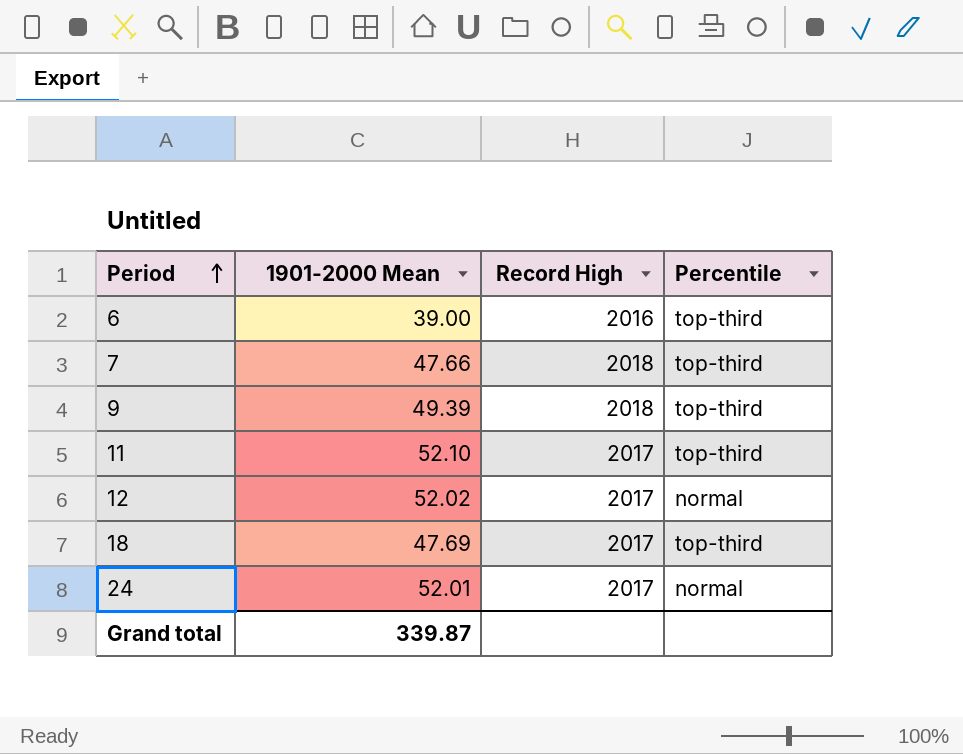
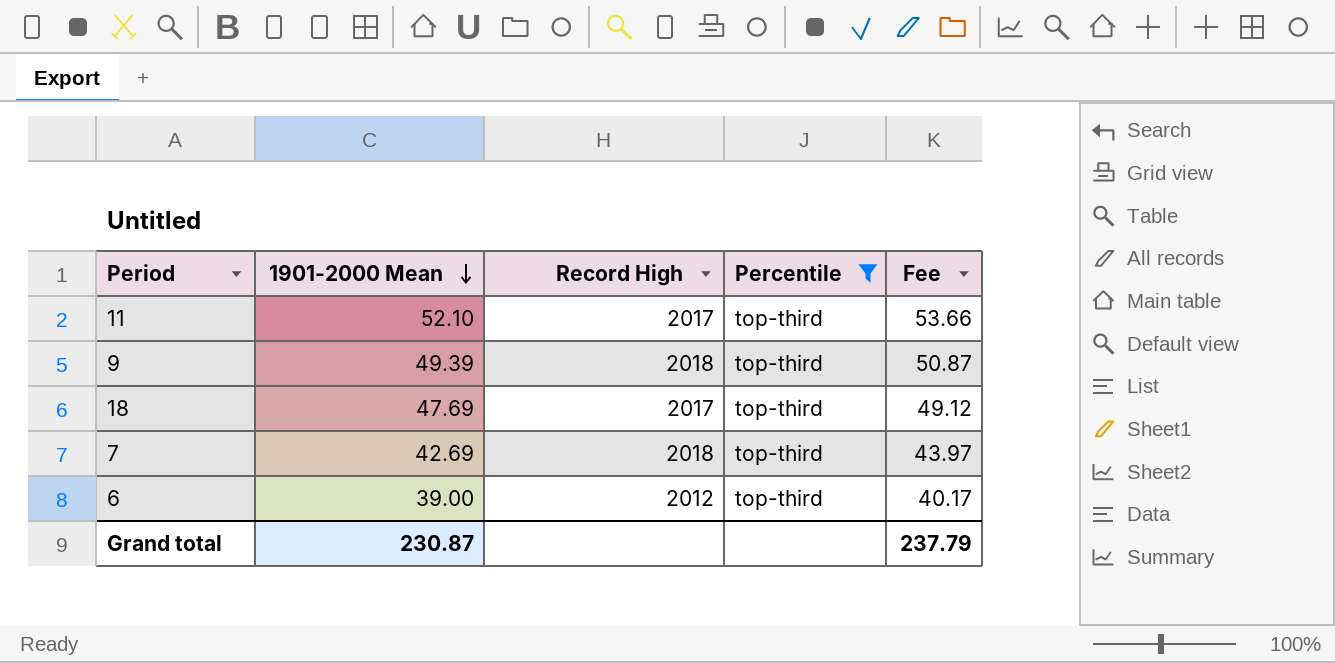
filter: none -> Percentile = top-third
row order: Period ascending -> 1901-2000 Mean descending
column Fee | formula: none -> [1901-2000 Mean] * 1.03
7 | 1901-2000 Mean: 47.66 -> 42.69
6 | Record High: 2016 -> 2012
Grand total | 1901-2000 Mean: 339.87 -> 230.87

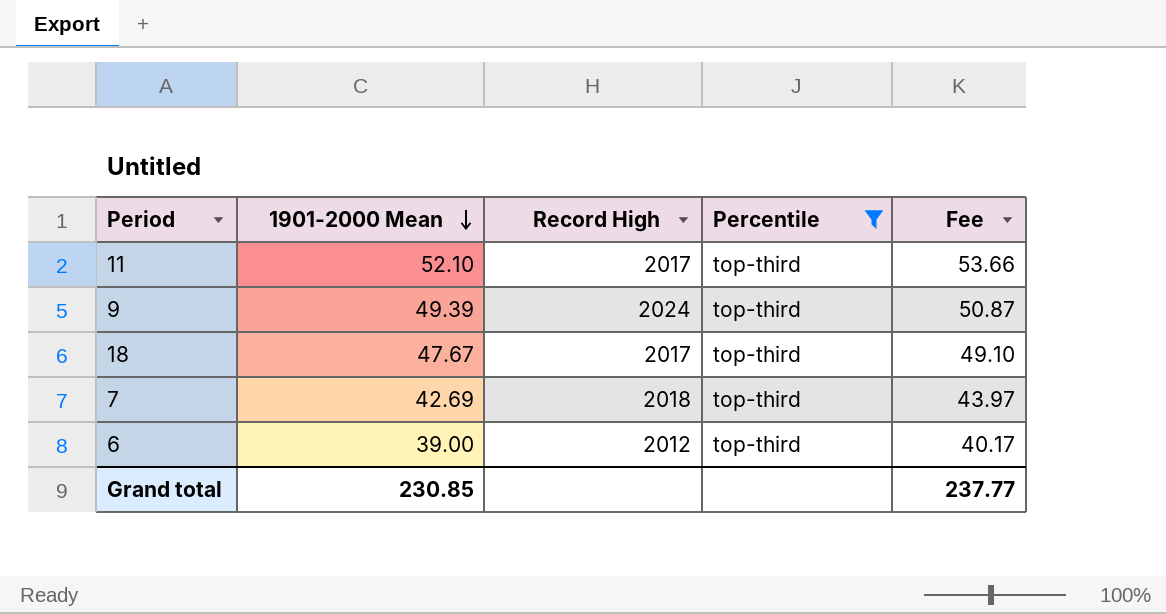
9 | Record High: 2018 -> 2024
18 | 1901-2000 Mean: 47.69 -> 47.67
18 | Fee: 49.12 -> 49.10
Grand total | 1901-2000 Mean: 230.87 -> 230.85
Grand total | Fee: 237.79 -> 237.77

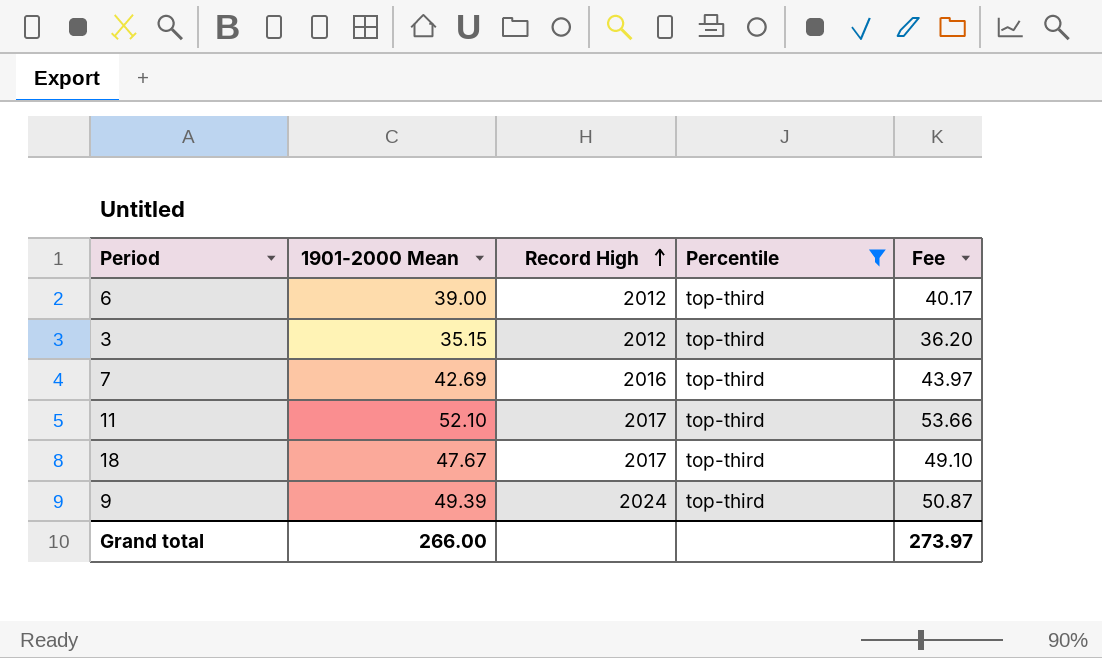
row order: 1901-2000 Mean descending -> Record High ascending
row 3: none -> 35.15 | 2012 | top-third | 36.20
7 | Record High: 2018 -> 2016
Grand total | 1901-2000 Mean: 230.85 -> 266.00
Grand total | Fee: 237.77 -> 273.97

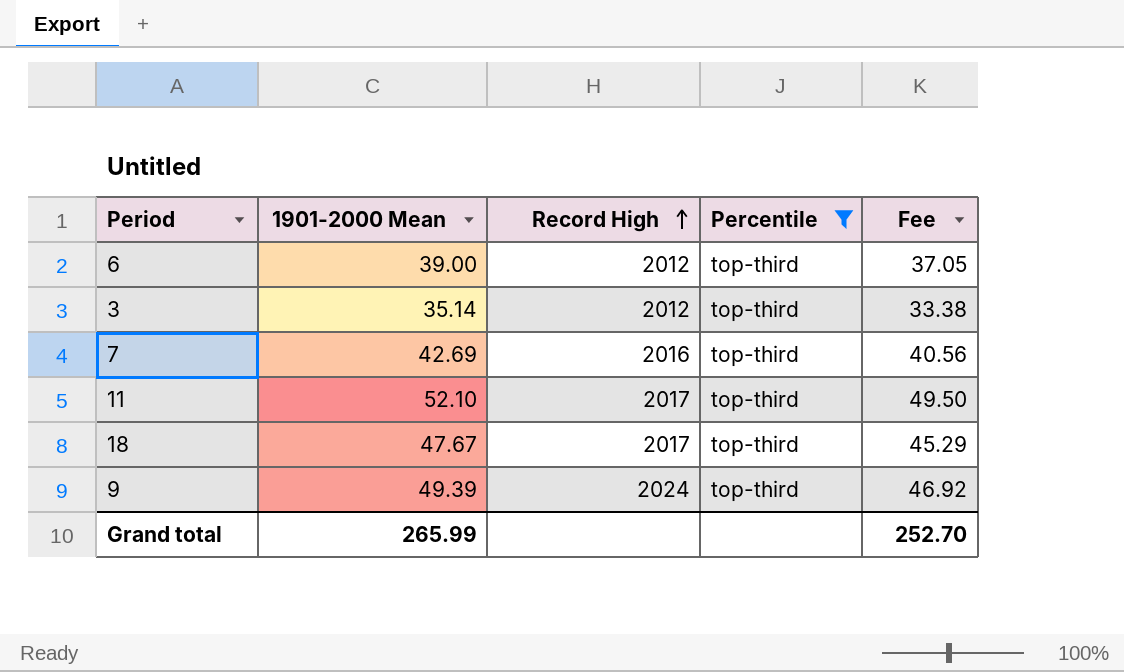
column Fee | formula: [1901-2000 Mean] * 1.03 -> [1901-2000 Mean] * 0.95
3 | 1901-2000 Mean: 35.15 -> 35.14
Grand total | 1901-2000 Mean: 266.00 -> 265.99
Grand total | Fee: 273.97 -> 252.70

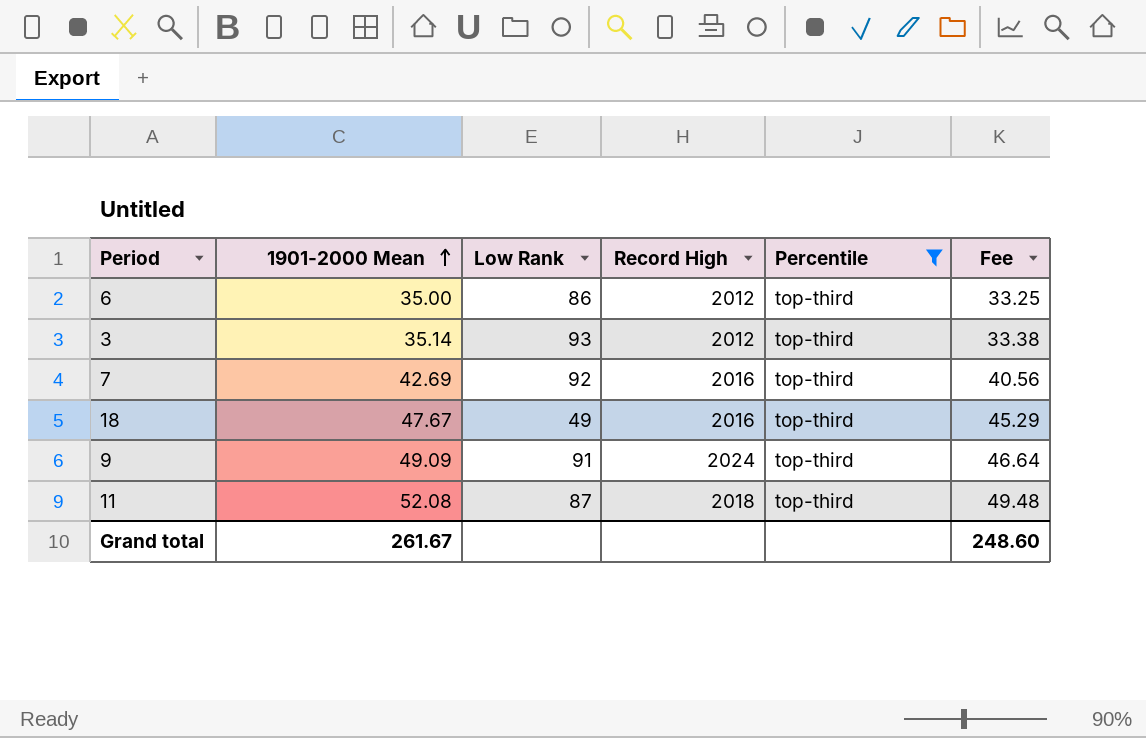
row order: Record High ascending -> 1901-2000 Mean ascending
column Low Rank | position: none -> 3
6 | 1901-2000 Mean: 39.00 -> 35.00
6 | Fee: 37.05 -> 33.25
18 | Record High: 2017 -> 2016
9 | 1901-2000 Mean: 49.39 -> 49.09
9 | Fee: 46.92 -> 46.64
11 | 1901-2000 Mean: 52.10 -> 52.08
11 | Record High: 2017 -> 2018
11 | Fee: 49.50 -> 49.48
Grand total | 1901-2000 Mean: 265.99 -> 261.67
Grand total | Fee: 252.70 -> 248.60

